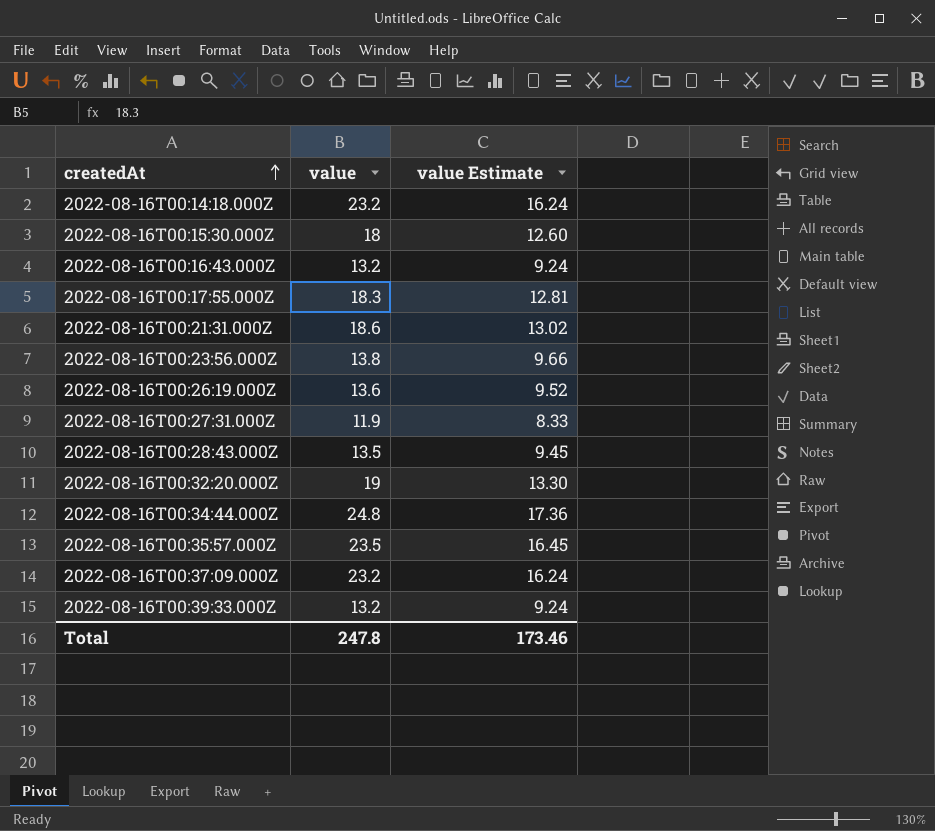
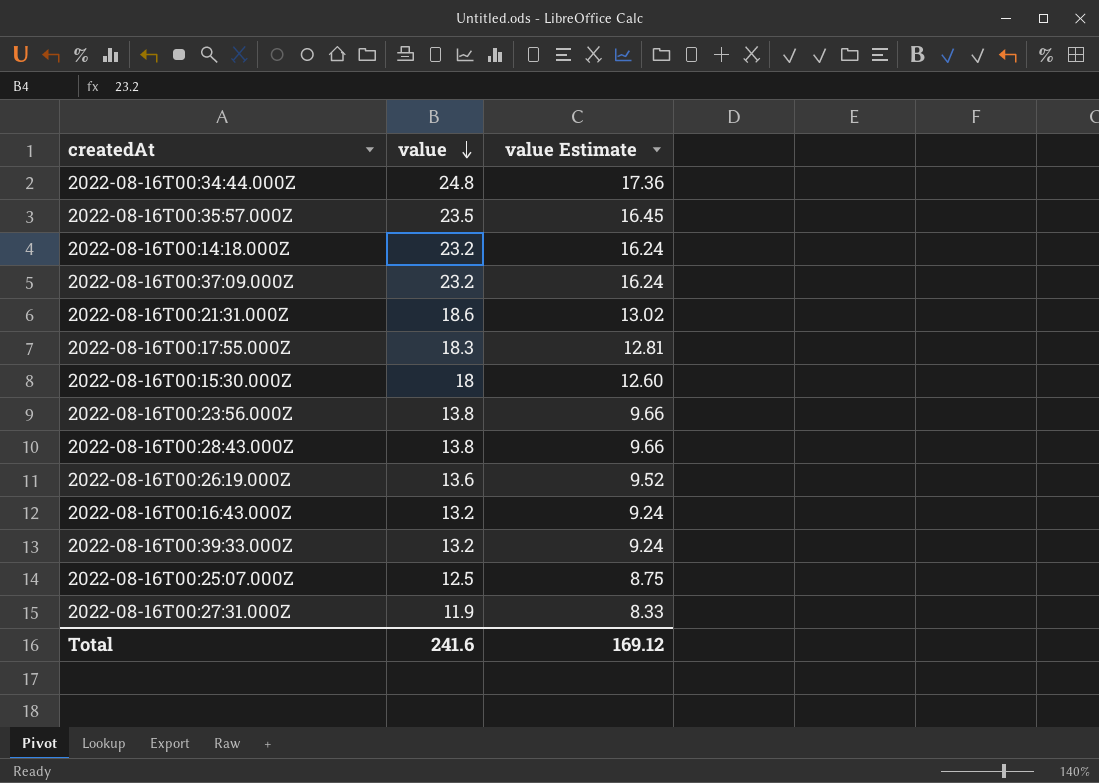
row order: createdAt ascending -> value descending
row 2022-08-16T00:32:20.000Z: 19 | 13.30 -> none
2022-08-16T00:28:43.000Z | value: 13.5 -> 13.8
2022-08-16T00:28:43.000Z | value Estimate: 9.45 -> 9.66
row 2022-08-16T00:25:07.000Z: none -> 12.5 | 8.75
Total | value: 247.8 -> 241.6
Total | value Estimate: 173.46 -> 169.12

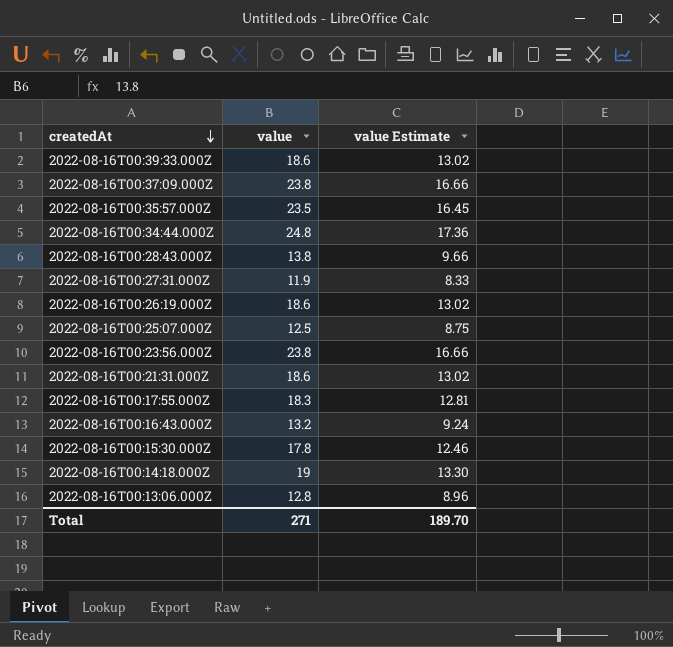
row order: value descending -> createdAt descending
2022-08-16T00:39:33.000Z | value: 13.2 -> 18.6
2022-08-16T00:39:33.000Z | value Estimate: 9.24 -> 13.02
2022-08-16T00:37:09.000Z | value: 23.2 -> 23.8
2022-08-16T00:37:09.000Z | value Estimate: 16.24 -> 16.66
2022-08-16T00:26:19.000Z | value: 13.6 -> 18.6
2022-08-16T00:26:19.000Z | value Estimate: 9.52 -> 13.02
2022-08-16T00:23:56.000Z | value: 13.8 -> 23.8
2022-08-16T00:23:56.000Z | value Estimate: 9.66 -> 16.66
2022-08-16T00:15:30.000Z | value: 18 -> 17.8
2022-08-16T00:15:30.000Z | value Estimate: 12.60 -> 12.46
2022-08-16T00:14:18.000Z | value: 23.2 -> 19
2022-08-16T00:14:18.000Z | value Estimate: 16.24 -> 13.30
row 2022-08-16T00:13:06.000Z: none -> 12.8 | 8.96
Total | value: 241.6 -> 271
Total | value Estimate: 169.12 -> 189.70

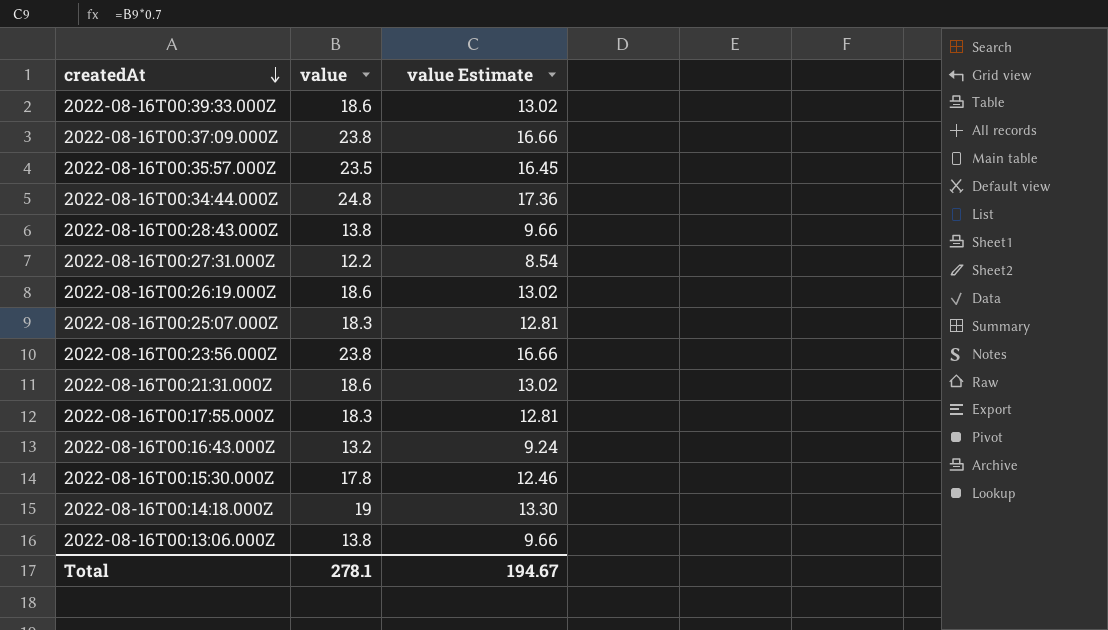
2022-08-16T00:27:31.000Z | value: 11.9 -> 12.2
2022-08-16T00:27:31.000Z | value Estimate: 8.33 -> 8.54
2022-08-16T00:25:07.000Z | value: 12.5 -> 18.3
2022-08-16T00:25:07.000Z | value Estimate: 8.75 -> 12.81
2022-08-16T00:13:06.000Z | value: 12.8 -> 13.8
2022-08-16T00:13:06.000Z | value Estimate: 8.96 -> 9.66
Total | value: 271 -> 278.1
Total | value Estimate: 189.70 -> 194.67

